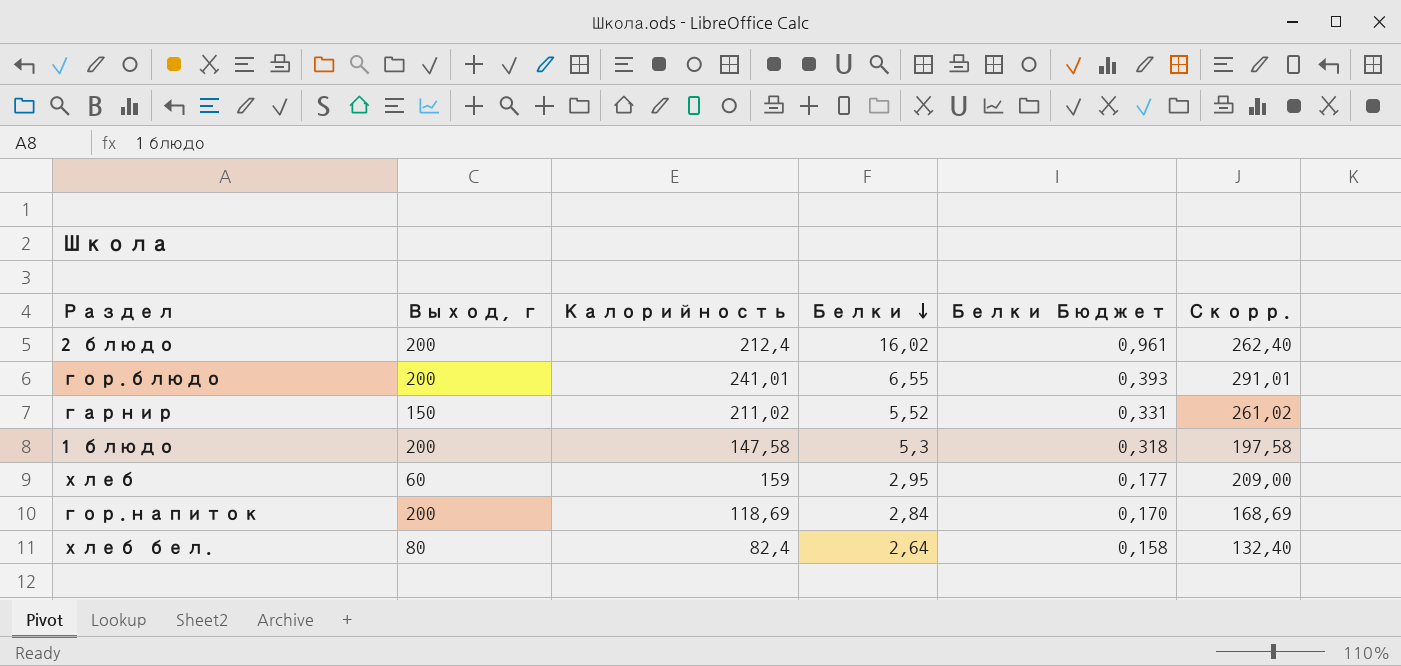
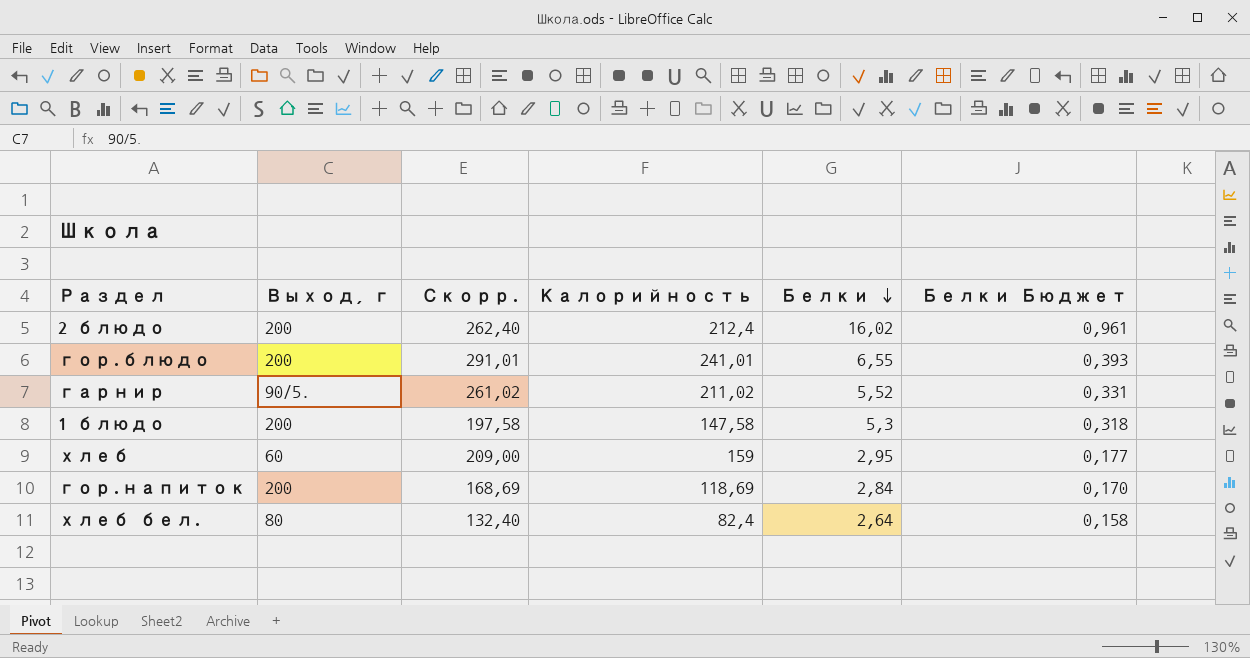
column Скорр. | position: 6 -> 3
гарнир | Выход, г: 150 -> 90/5.

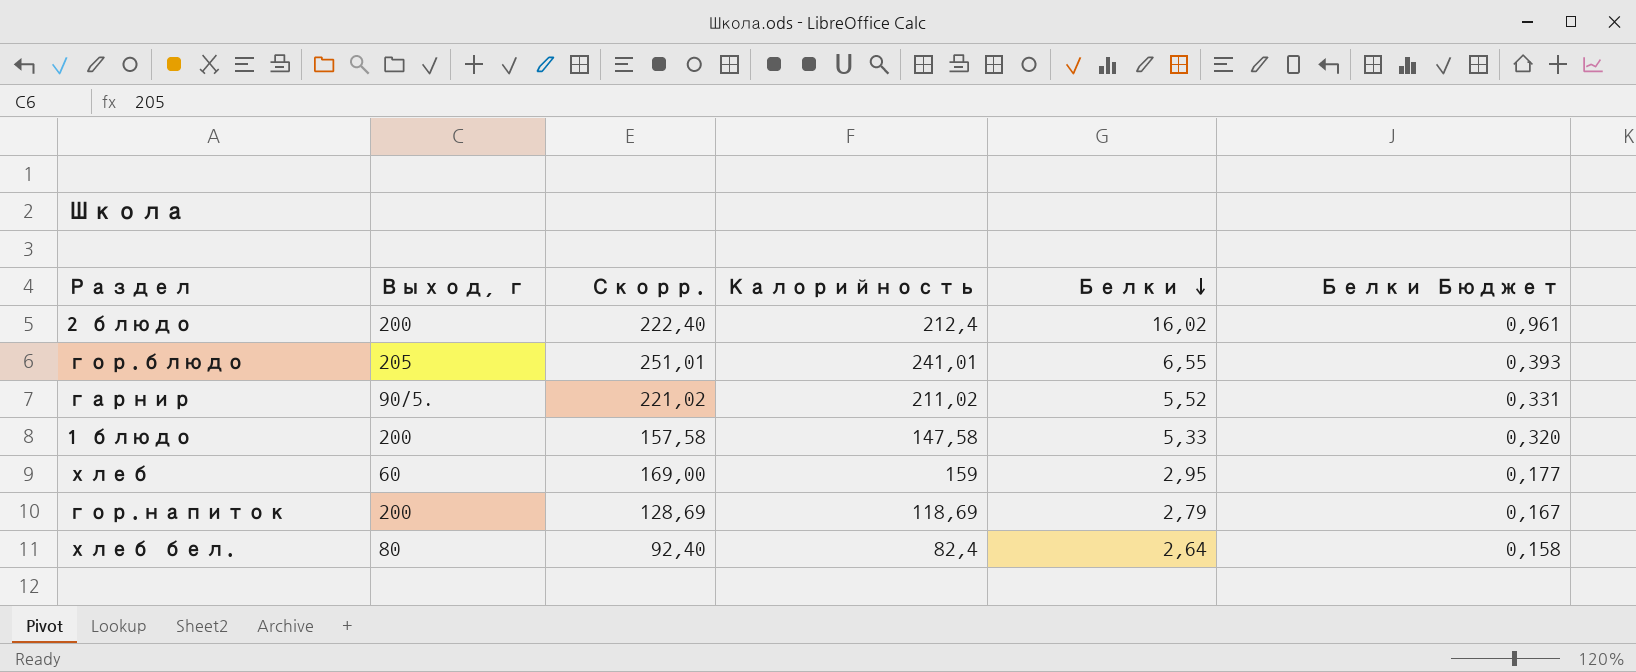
column Скорр. | formula: [Калорийность] + 50 -> [Калорийность] + 10
гор.блюдо | Выход, г: 200 -> 205
1 блюдо | Белки: 5,3 -> 5,33
1 блюдо | Белки Бюджет: 0,318 -> 0,320
гор.напиток | Белки: 2,84 -> 2,79
гор.напиток | Белки Бюджет: 0,170 -> 0,167

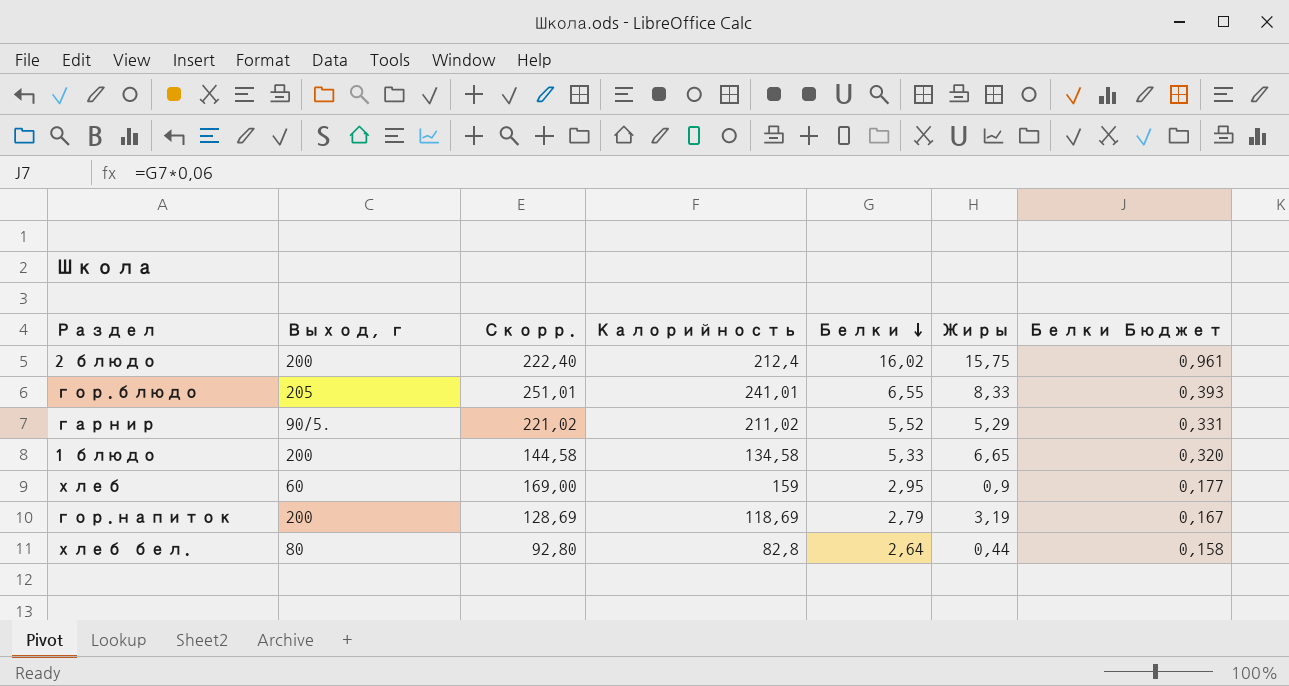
column Жиры | position: none -> 6
1 блюдо | Скорр.: 157,58 -> 144,58
1 блюдо | Калорийность: 147,58 -> 134,58
хлеб бел. | Скорр.: 92,40 -> 92,80
хлеб бел. | Калорийность: 82,4 -> 82,8

